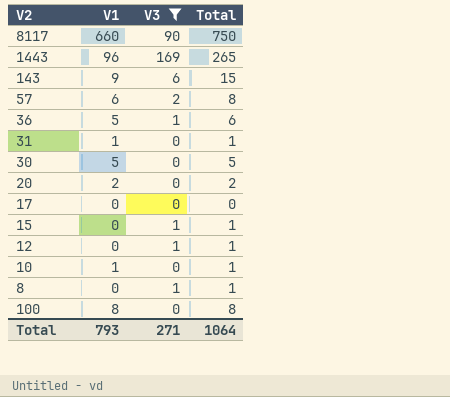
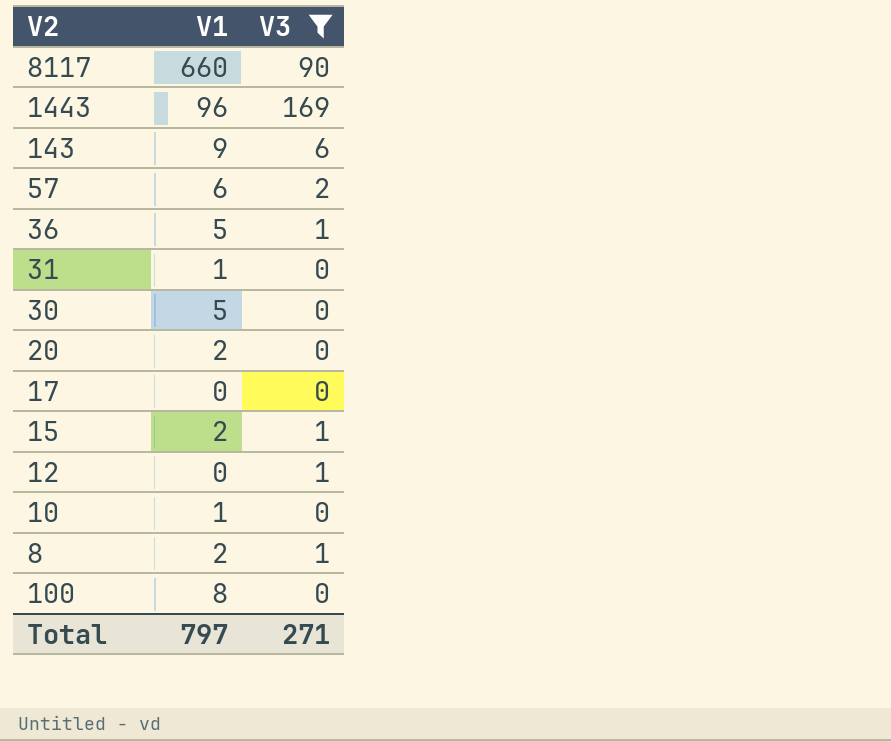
column Total | formula: [V1] + [V3] -> none
15 | V1: 0 -> 2
8 | V1: 0 -> 2
Total | V1: 793 -> 797

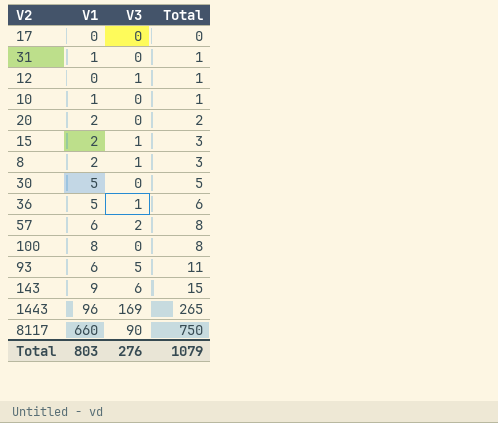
filter: V3 != 5 -> none
row order: none -> Total ascending
column Total | formula: none -> [V1] + [V3]
Total | V1: 797 -> 803
Total | V3: 271 -> 276

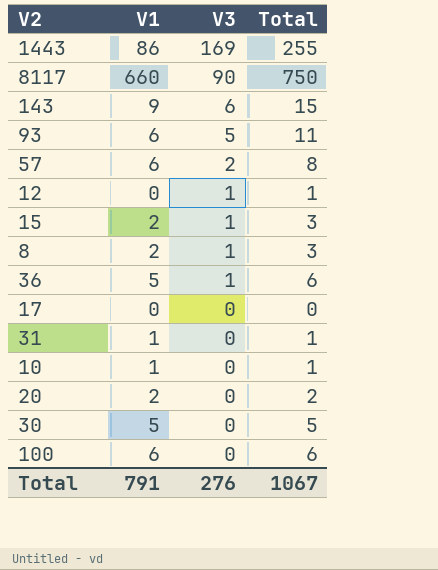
row order: Total ascending -> V3 descending
1443 | V1: 96 -> 86
1443 | Total: 265 -> 255
100 | V1: 8 -> 6
100 | Total: 8 -> 6
Total | V1: 803 -> 791
Total | Total: 1079 -> 1067

